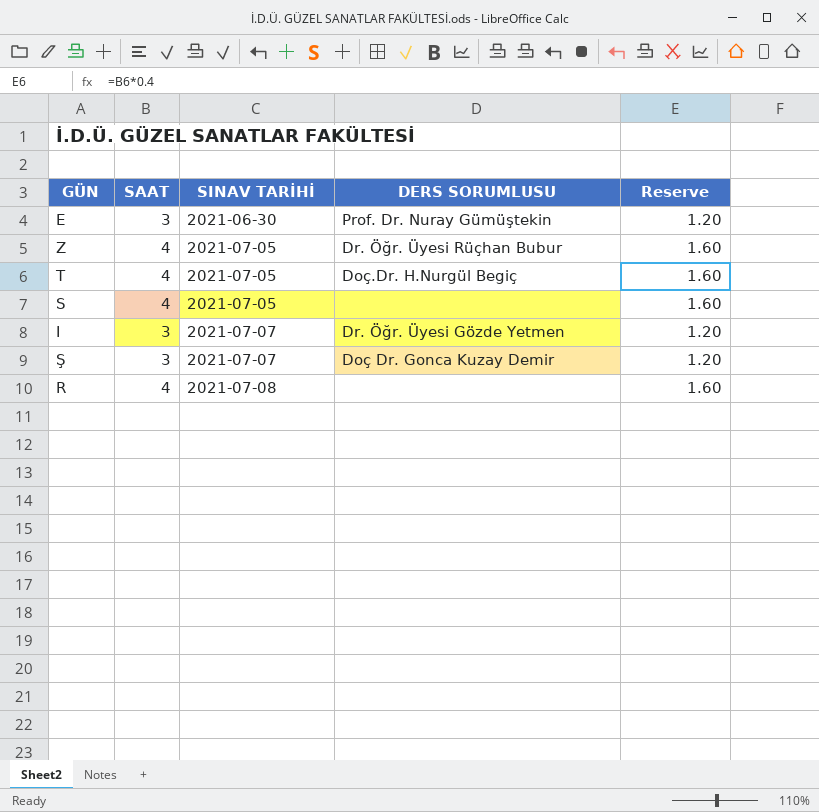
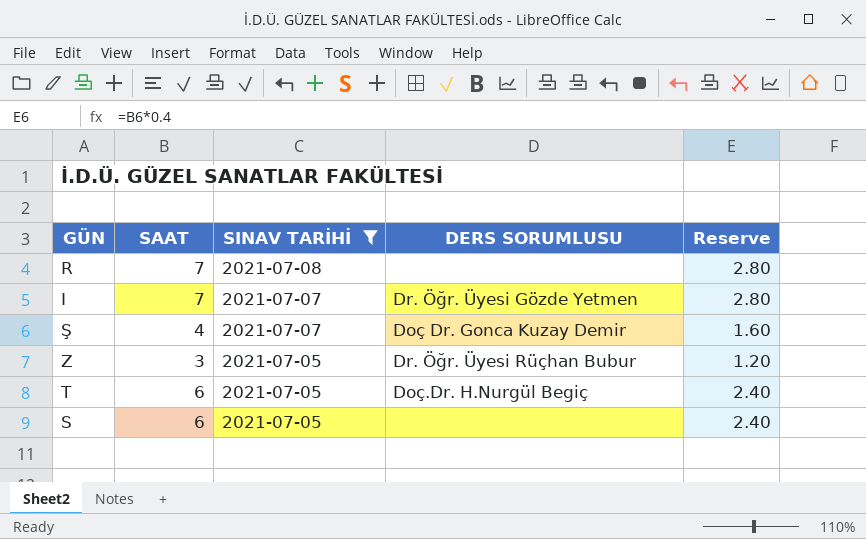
filter: none -> SINAV TARİHİ != 2021-06-30
row order: SINAV TARİHİ ascending -> SINAV TARİHİ descending
R | SAAT: 4 -> 7
R | Reserve: 1.60 -> 2.80
I | SAAT: 3 -> 7
I | Reserve: 1.20 -> 2.80
Ş | SAAT: 3 -> 4
Ş | Reserve: 1.20 -> 1.60
Z | SAAT: 4 -> 3
Z | Reserve: 1.60 -> 1.20
T | SAAT: 4 -> 6
T | Reserve: 1.60 -> 2.40
S | SAAT: 4 -> 6
S | Reserve: 1.60 -> 2.40

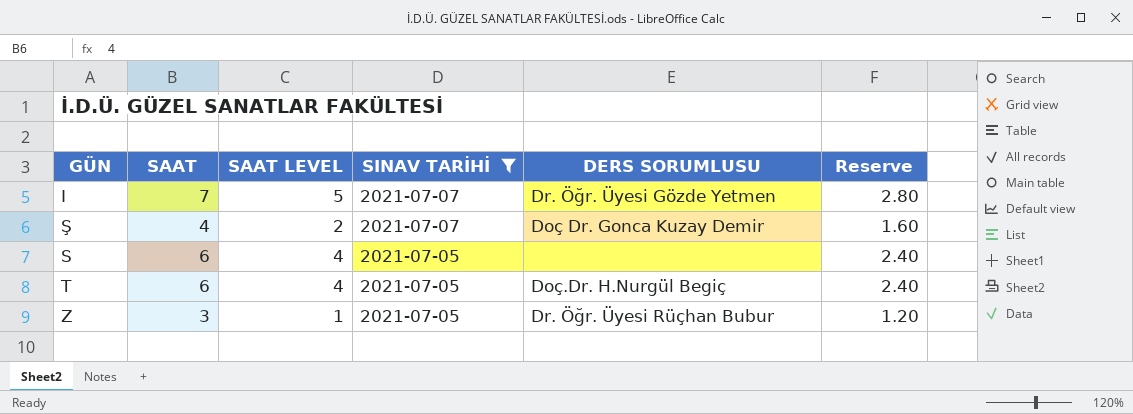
row order: SINAV TARİHİ descending -> GÜN ascending
column SAAT LEVEL | formula: none -> [SAAT] - 2
row R: 7 | 2021-07-08 | none | 2.80 -> none

